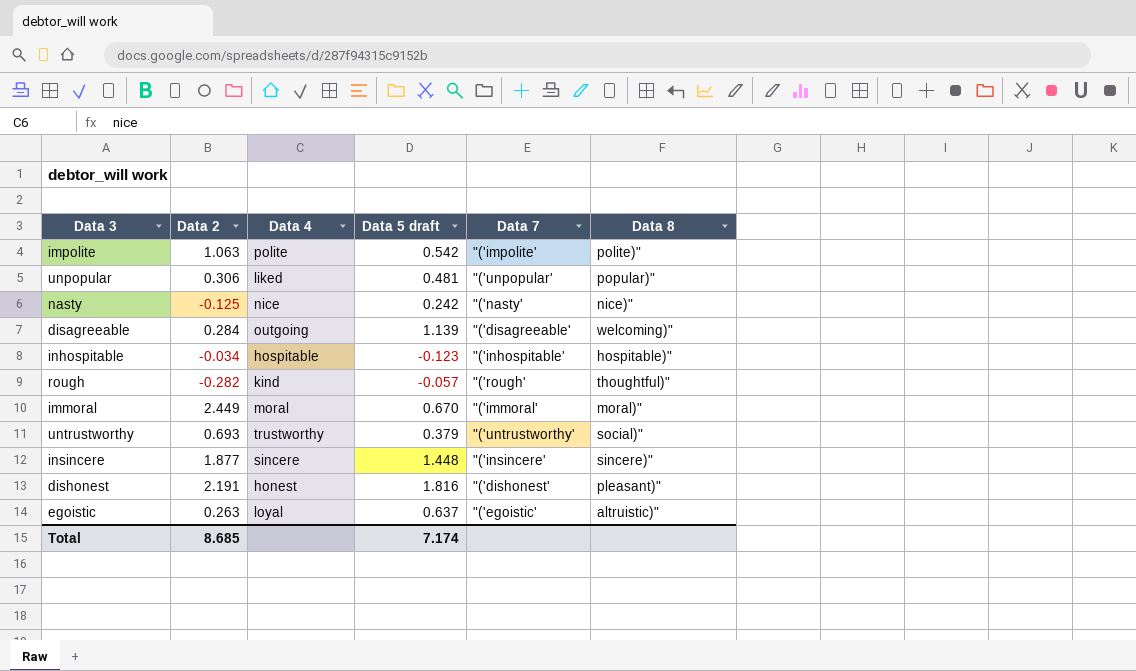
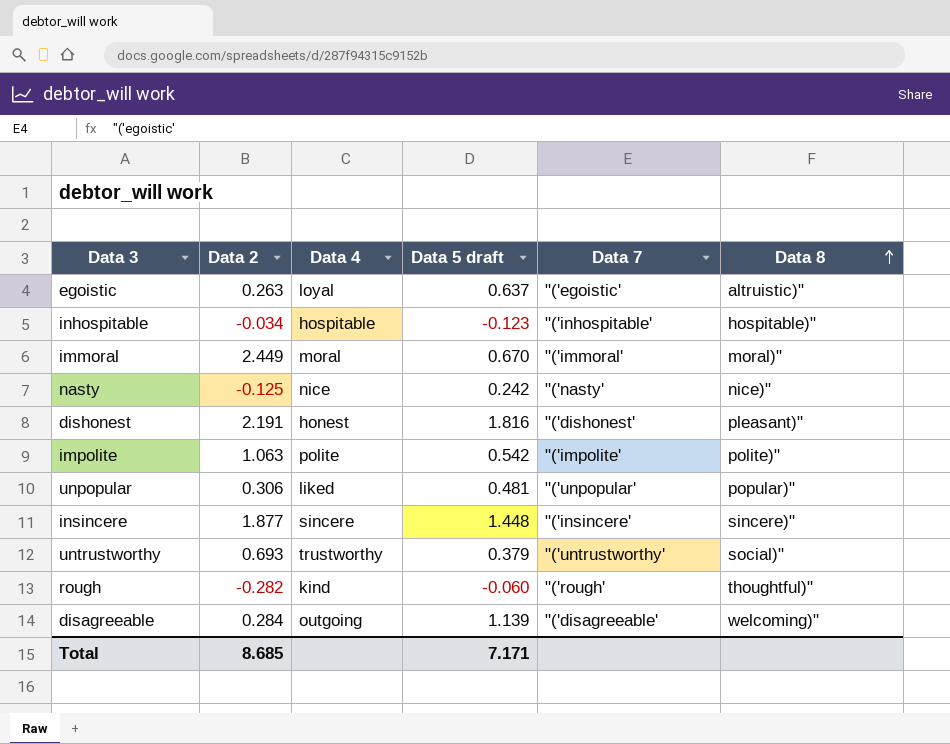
row order: none -> Data 8 ascending
rough | Data 5 draft: -0.057 -> -0.060
Total | Data 5 draft: 7.174 -> 7.171

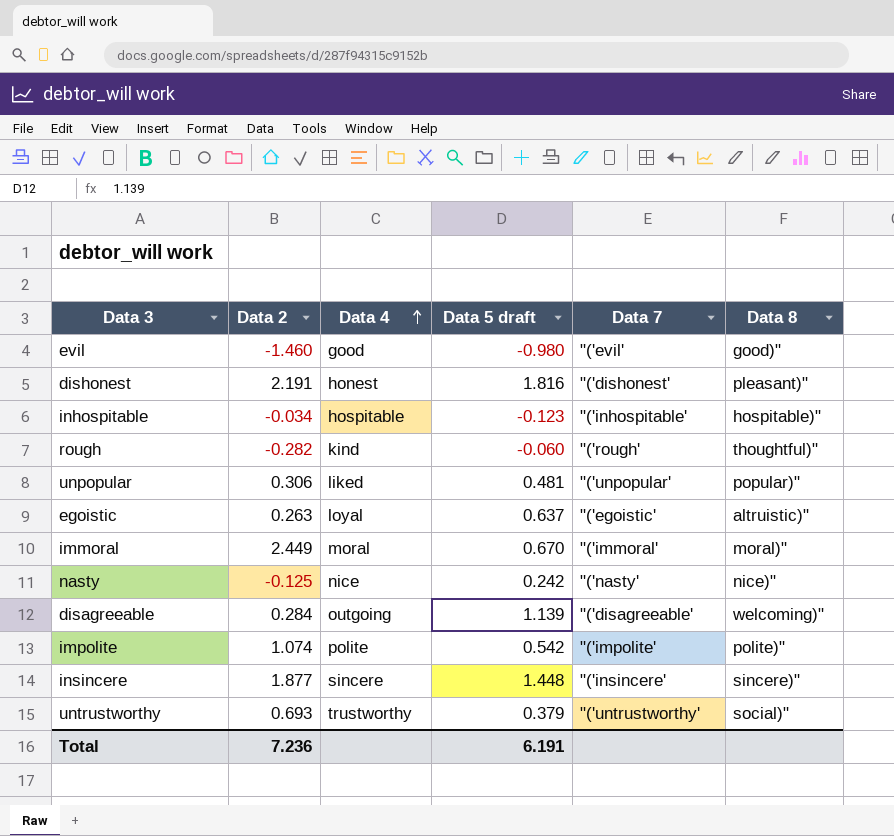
row order: Data 8 ascending -> Data 4 ascending
row evil: none -> -1.460 | good | -0.980 | "('evil' | good)"
impolite | Data 2: 1.063 -> 1.074
Total | Data 2: 8.685 -> 7.236
Total | Data 5 draft: 7.171 -> 6.191

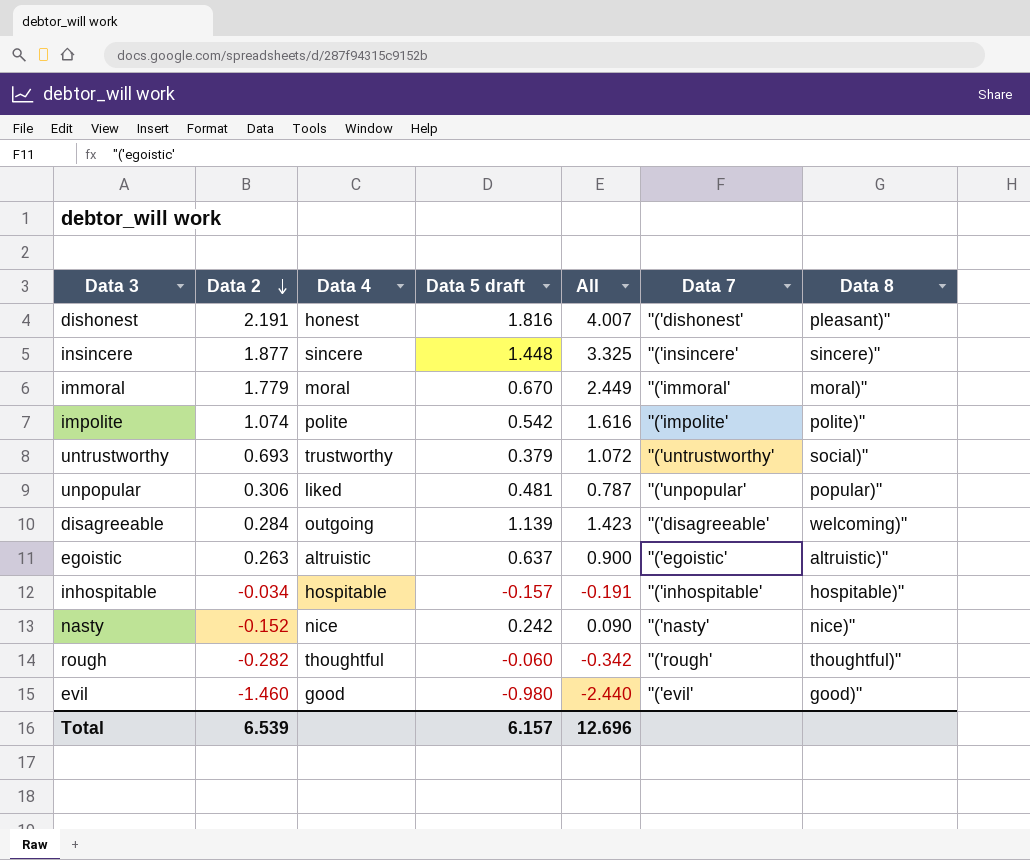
row order: Data 4 ascending -> Data 2 descending
column All | formula: none -> [Data 2] + [Data 5 draft]
immoral | Data 2: 2.449 -> 1.779
egoistic | Data 4: loyal -> altruistic
inhospitable | Data 5 draft: -0.123 -> -0.157
nasty | Data 2: -0.125 -> -0.152
rough | Data 4: kind -> thoughtful
Total | Data 2: 7.236 -> 6.539
Total | Data 5 draft: 6.191 -> 6.157

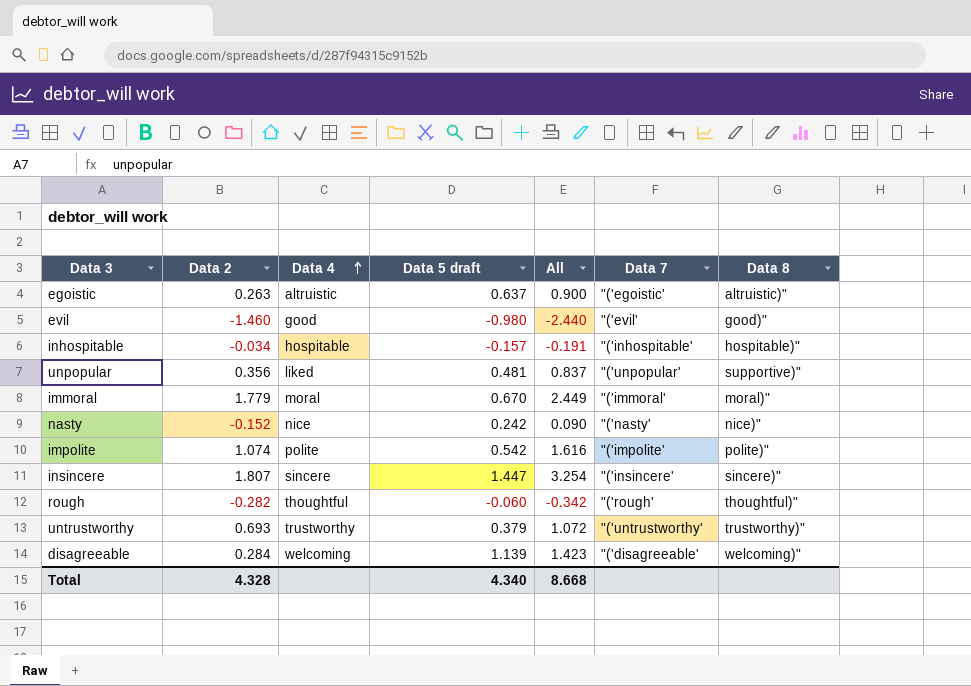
row order: Data 2 descending -> Data 4 ascending
row dishonest: 2.191 | honest | 1.816 | 4.007 | "('dishonest' | pleasant)" -> none
unpopular | Data 2: 0.306 -> 0.356
unpopular | All: 0.787 -> 0.837
unpopular | Data 8: popular)" -> supportive)"
insincere | Data 2: 1.877 -> 1.807
insincere | Data 5 draft: 1.448 -> 1.447
insincere | All: 3.325 -> 3.254
untrustworthy | Data 8: social)" -> trustworthy)"
disagreeable | Data 4: outgoing -> welcoming
Total | Data 2: 6.539 -> 4.328
Total | Data 5 draft: 6.157 -> 4.340
Total | All: 12.696 -> 8.668

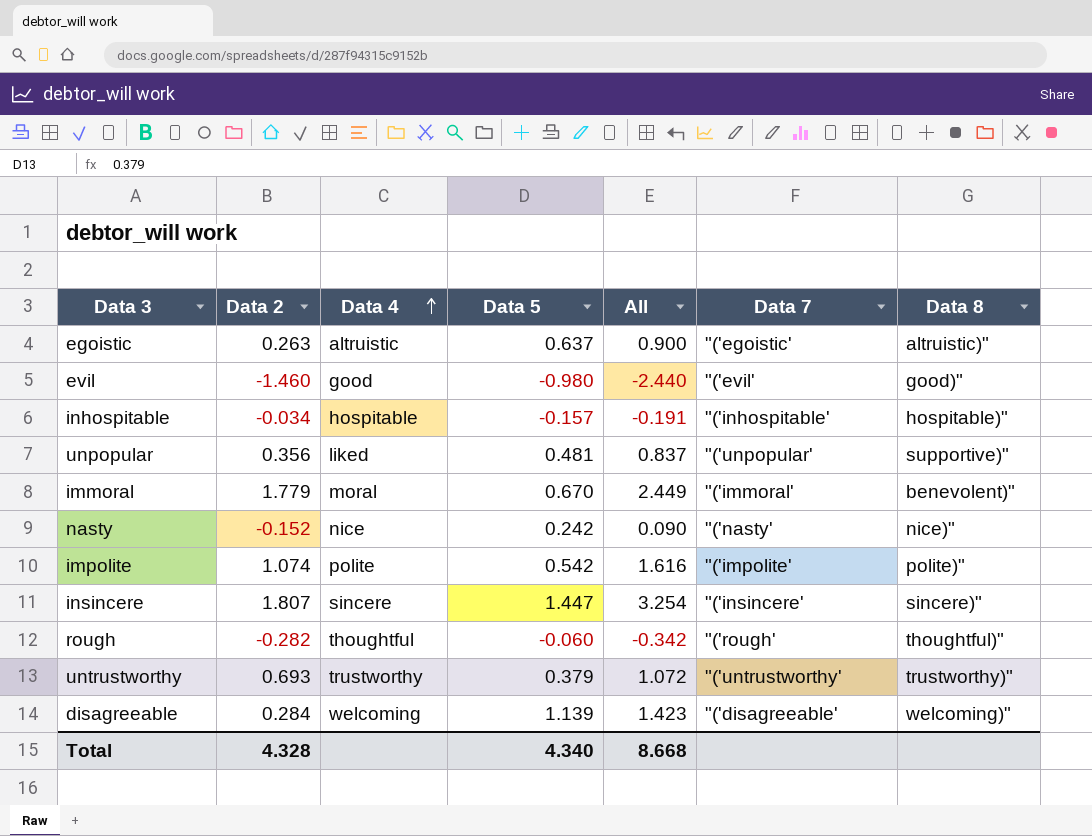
column name: Data 5 draft -> Data 5
immoral | Data 8: moral)" -> benevolent)"

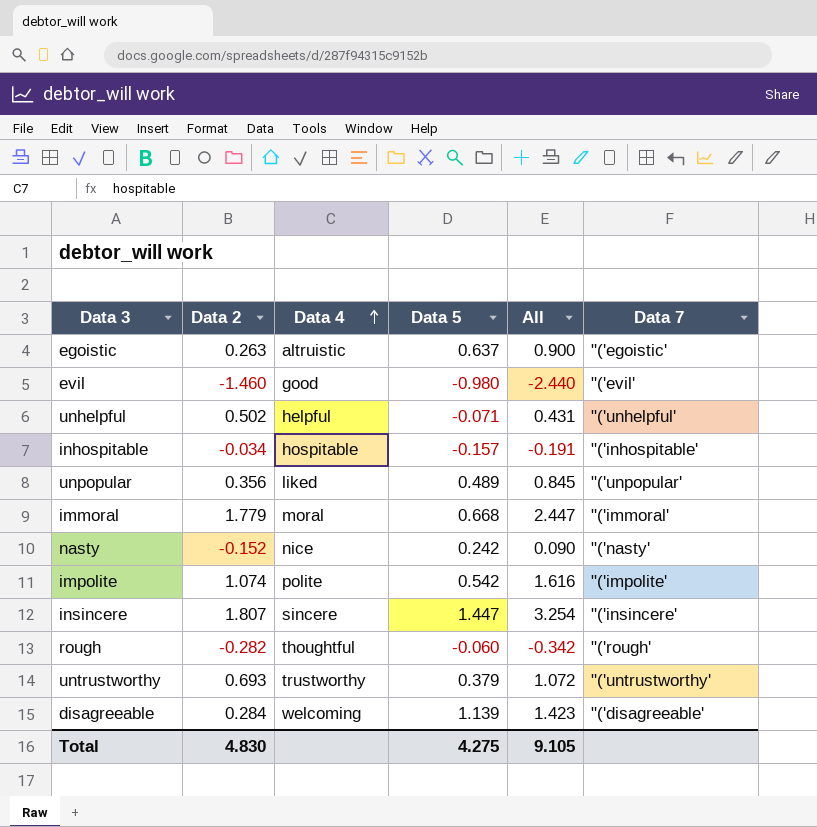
column Data 8 | position: 7 -> none
row unhelpful: none -> 0.502 | helpful | -0.071 | 0.431 | "('unhelpful'
unpopular | Data 5: 0.481 -> 0.489
unpopular | All: 0.837 -> 0.845
immoral | Data 5: 0.670 -> 0.668
immoral | All: 2.449 -> 2.447
Total | Data 2: 4.328 -> 4.830
Total | Data 5: 4.340 -> 4.275
Total | All: 8.668 -> 9.105

